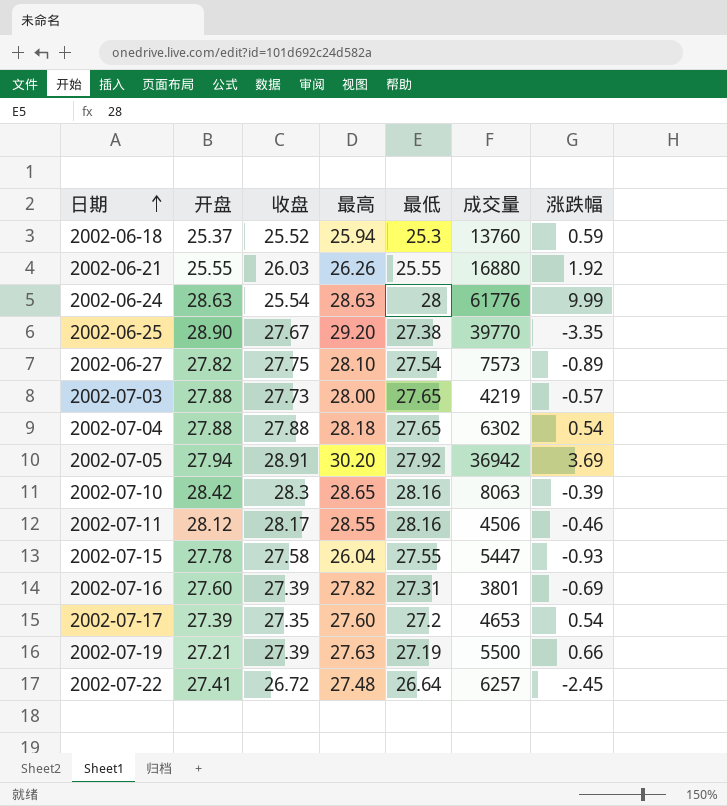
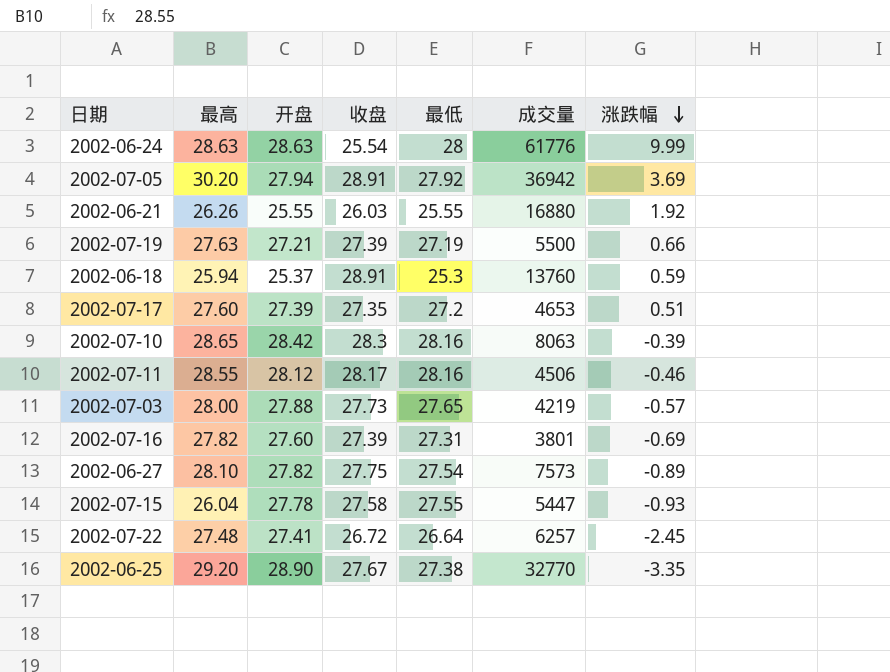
row order: 日期 ascending -> 涨跌幅 descending
column 最高 | position: 4 -> 2
row 2002-07-04: 27.88 | 27.88 | 28.18 | 27.65 | 6302 | 0.54 -> none
2002-06-18 | 收盘: 25.52 -> 28.91
2002-07-17 | 涨跌幅: 0.54 -> 0.51
2002-06-25 | 成交量: 39770 -> 32770

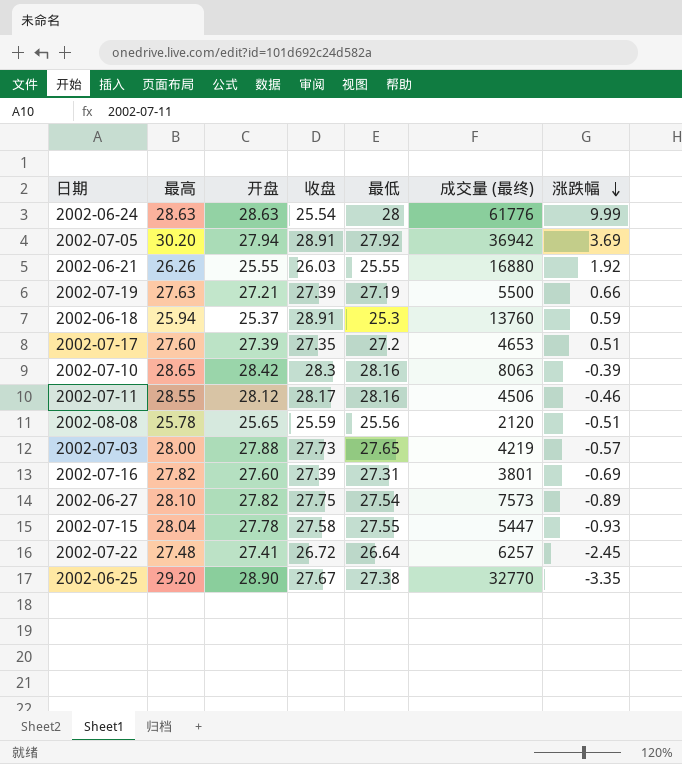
column name: 成交量 -> 成交量 (最终)
row 2002-08-08: none -> 25.78 | 25.65 | 25.59 | 25.56 | 2120 | -0.51
2002-07-15 | 最高: 26.04 -> 28.04

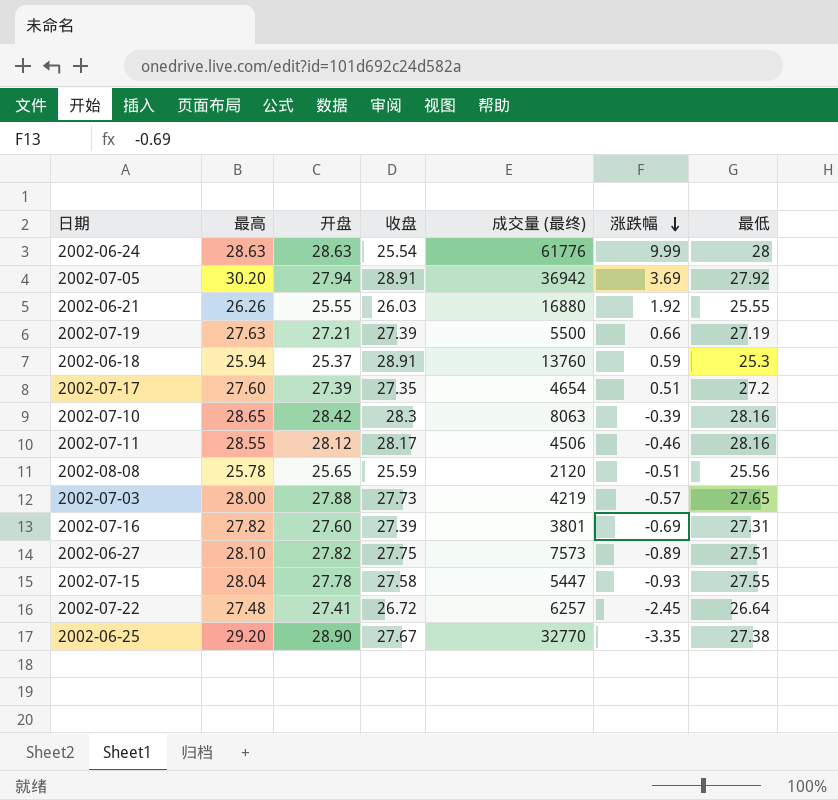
column 最低 | position: 5 -> 7
2002-07-17 | 成交量 (最终): 4653 -> 4654
2002-06-27 | 最低: 27.54 -> 27.51

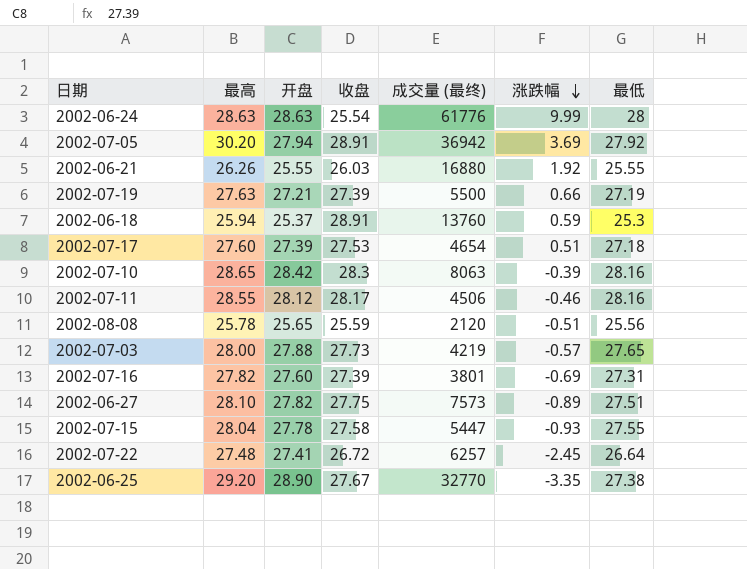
2002-07-17 | 收盘: 27.35 -> 27.53
2002-07-17 | 最低: 27.2 -> 27.18

